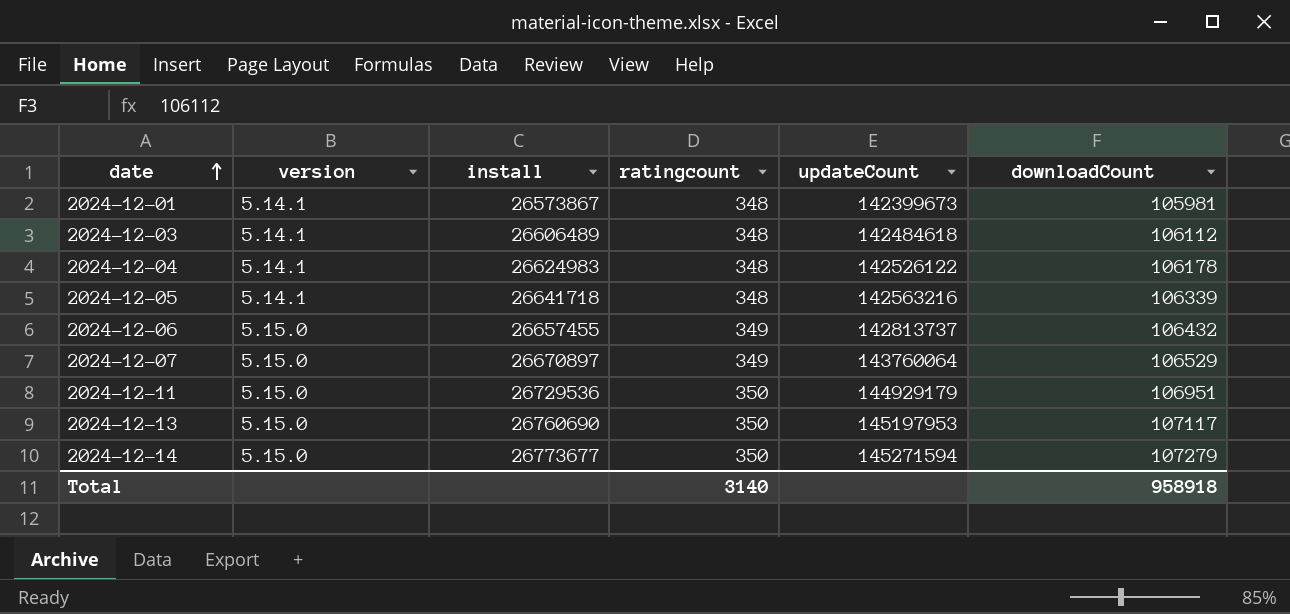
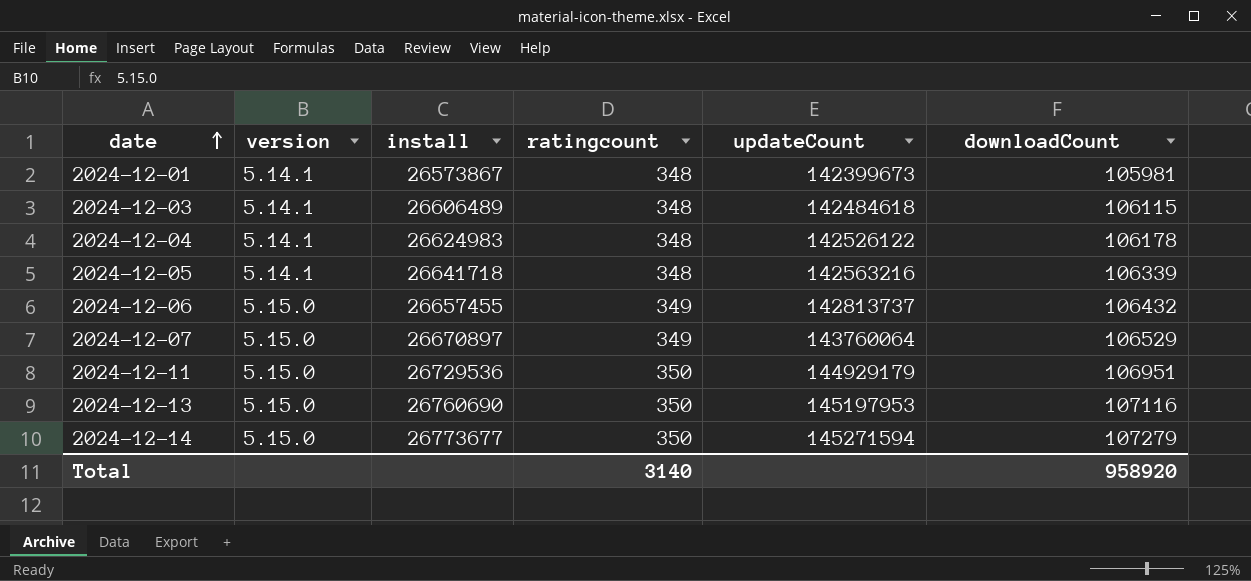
2024-12-03 | downloadCount: 106112 -> 106115
2024-12-13 | downloadCount: 107117 -> 107116
Total | downloadCount: 958918 -> 958920

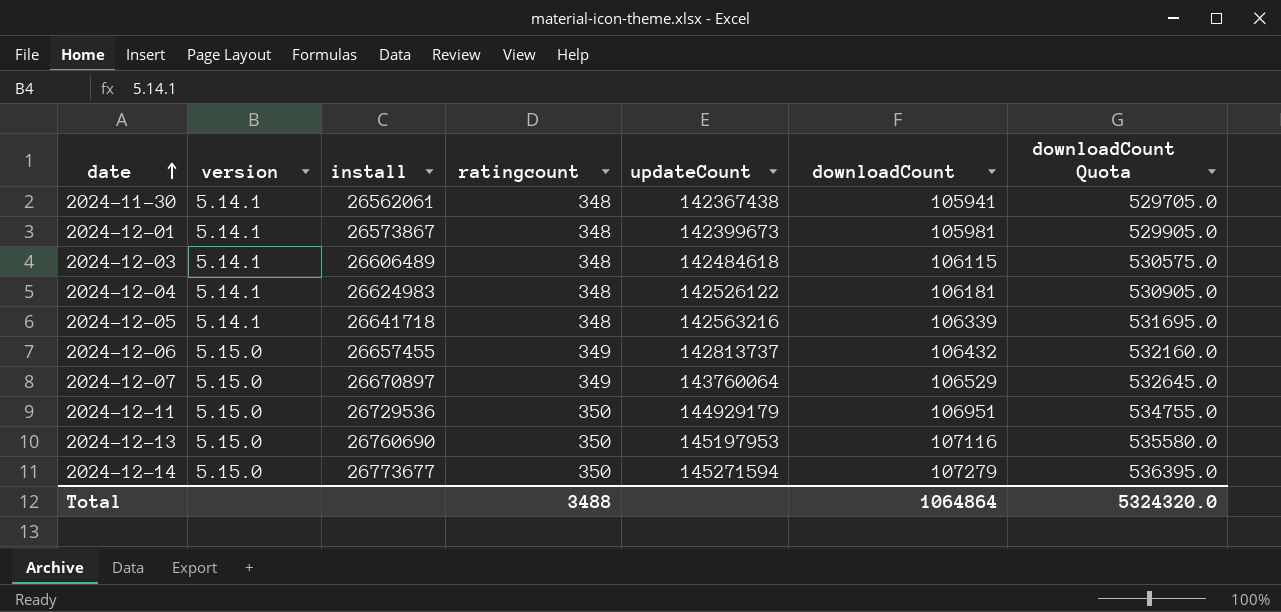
column downloadCount Quota | formula: none -> [downloadCount] * 5
row 2024-11-30: none -> 5.14.1 | 26562061 | 348 | 142367438 | 105941 | 529705.0
2024-12-04 | downloadCount: 106178 -> 106181
Total | ratingcount: 3140 -> 3488
Total | downloadCount: 958920 -> 1064864

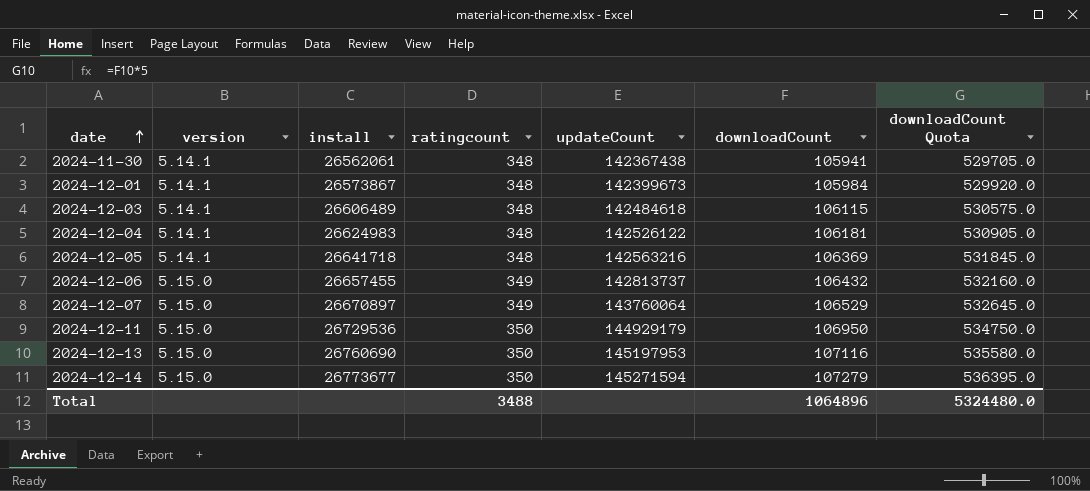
2024-12-01 | downloadCount: 105981 -> 105984
2024-12-01 | downloadCount Quota: 529905.0 -> 529920.0
2024-12-05 | downloadCount: 106339 -> 106369
2024-12-05 | downloadCount Quota: 531695.0 -> 531845.0
2024-12-11 | downloadCount: 106951 -> 106950
2024-12-11 | downloadCount Quota: 534755.0 -> 534750.0
Total | downloadCount: 1064864 -> 1064896
Total | downloadCount Quota: 5324320.0 -> 5324480.0

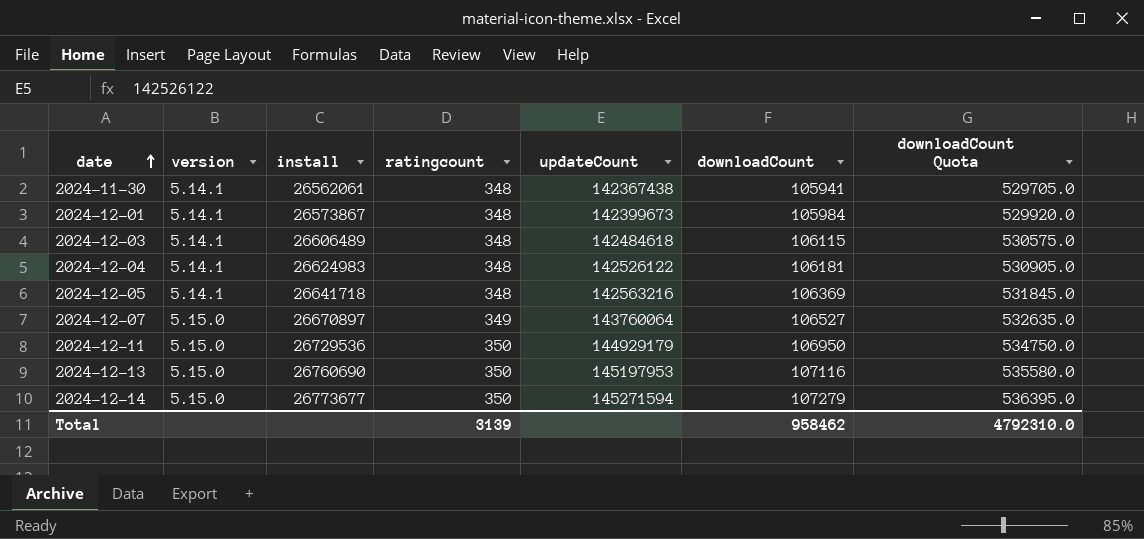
row 2024-12-06: 5.15.0 | 26657455 | 349 | 142813737 | 106432 | 532160.0 -> none
2024-12-07 | downloadCount: 106529 -> 106527
2024-12-07 | downloadCount Quota: 532645.0 -> 532635.0
Total | ratingcount: 3488 -> 3139
Total | downloadCount: 1064896 -> 958462
Total | downloadCount Quota: 5324480.0 -> 4792310.0

